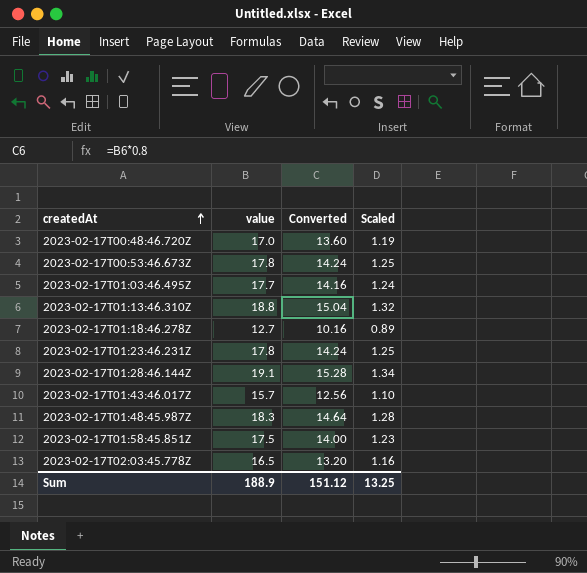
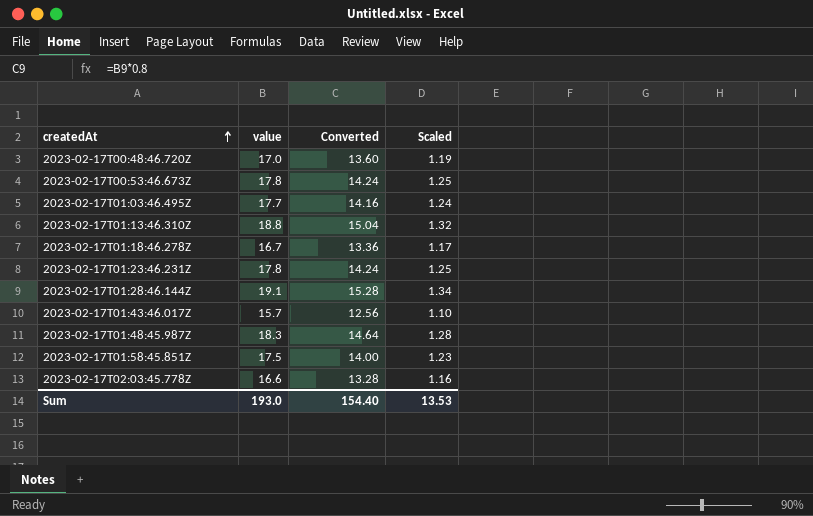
2023-02-17T01:18:46.278Z | value: 12.7 -> 16.7
2023-02-17T01:18:46.278Z | Converted: 10.16 -> 13.36
2023-02-17T01:18:46.278Z | Scaled: 0.89 -> 1.17
2023-02-17T02:03:45.778Z | value: 16.5 -> 16.6
2023-02-17T02:03:45.778Z | Converted: 13.20 -> 13.28
Sum | value: 188.9 -> 193.0
Sum | Converted: 151.12 -> 154.40
Sum | Scaled: 13.25 -> 13.53

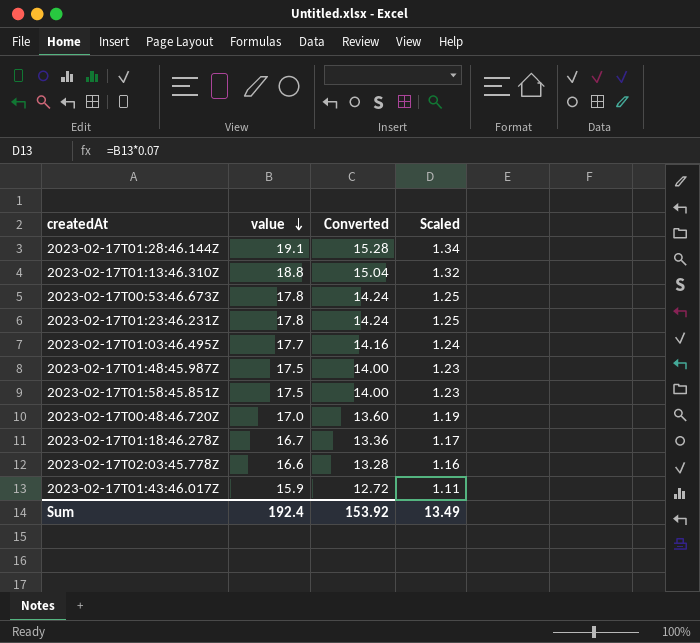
row order: createdAt ascending -> value descending
2023-02-17T01:48:45.987Z | value: 18.3 -> 17.5
2023-02-17T01:48:45.987Z | Converted: 14.64 -> 14.00
2023-02-17T01:48:45.987Z | Scaled: 1.28 -> 1.23
2023-02-17T01:43:46.017Z | value: 15.7 -> 15.9
2023-02-17T01:43:46.017Z | Converted: 12.56 -> 12.72
2023-02-17T01:43:46.017Z | Scaled: 1.10 -> 1.11
Sum | value: 193.0 -> 192.4
Sum | Converted: 154.40 -> 153.92
Sum | Scaled: 13.53 -> 13.49

